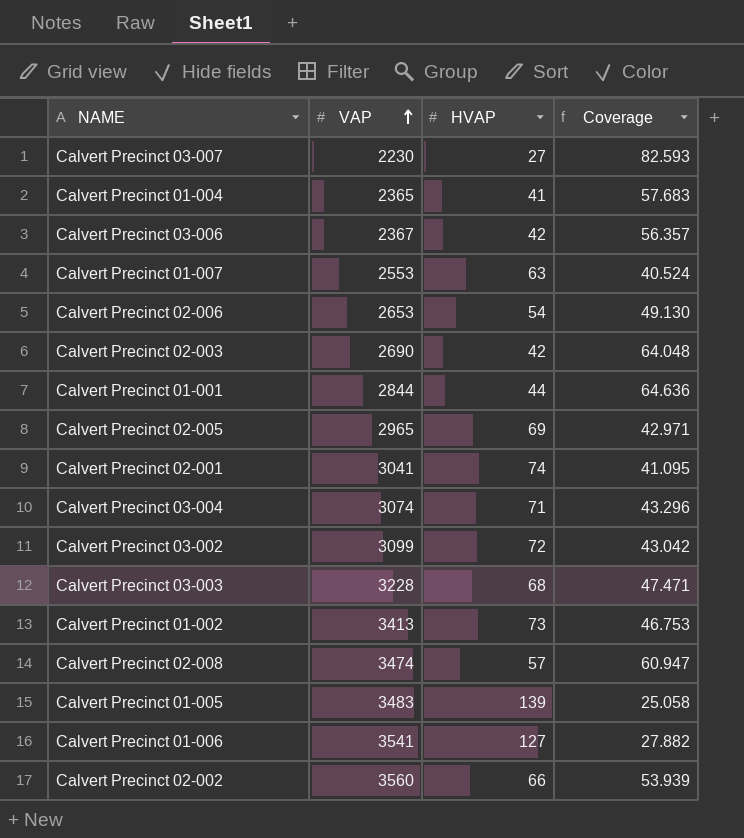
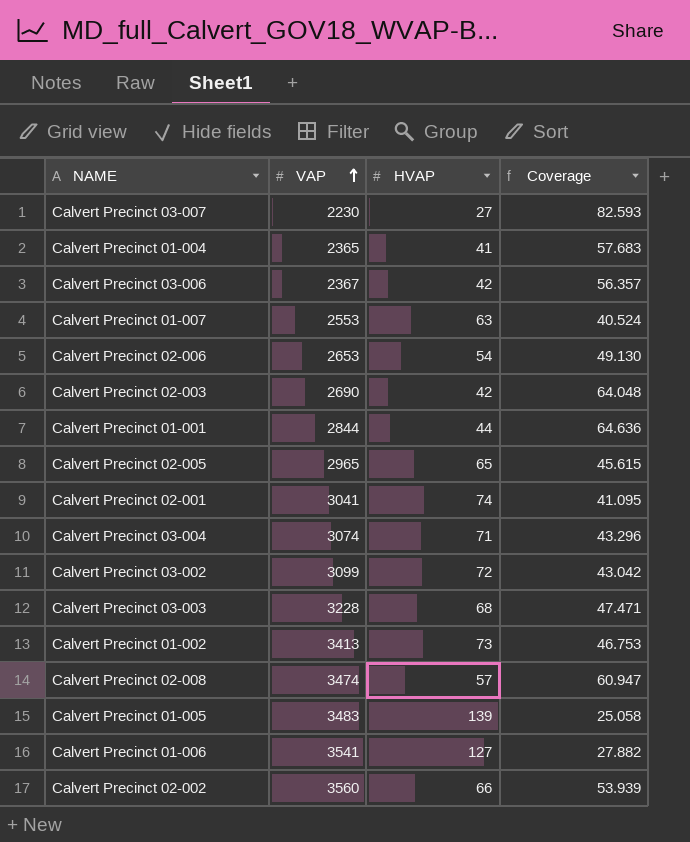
Calvert Precinct 02-005 | HVAP: 69 -> 65
Calvert Precinct 02-005 | Coverage: 42.971 -> 45.615

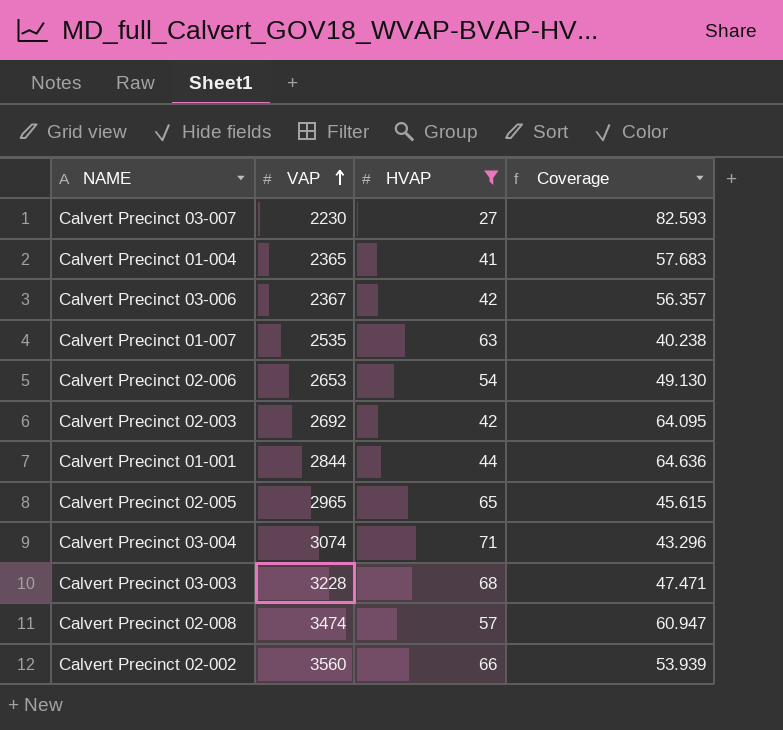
filter: none -> HVAP <= 71
Calvert Precinct 01-007 | VAP: 2553 -> 2535
Calvert Precinct 01-007 | Coverage: 40.524 -> 40.238
Calvert Precinct 02-003 | VAP: 2690 -> 2692
Calvert Precinct 02-003 | Coverage: 64.048 -> 64.095

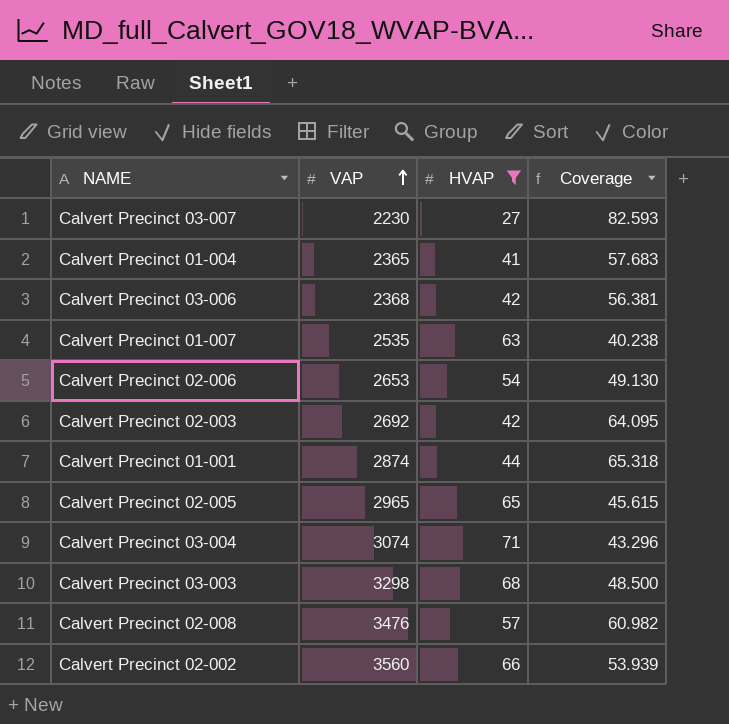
Calvert Precinct 03-006 | VAP: 2367 -> 2368
Calvert Precinct 03-006 | Coverage: 56.357 -> 56.381
Calvert Precinct 01-001 | VAP: 2844 -> 2874
Calvert Precinct 01-001 | Coverage: 64.636 -> 65.318
Calvert Precinct 03-003 | VAP: 3228 -> 3298
Calvert Precinct 03-003 | Coverage: 47.471 -> 48.500
Calvert Precinct 02-008 | VAP: 3474 -> 3476
Calvert Precinct 02-008 | Coverage: 60.947 -> 60.982

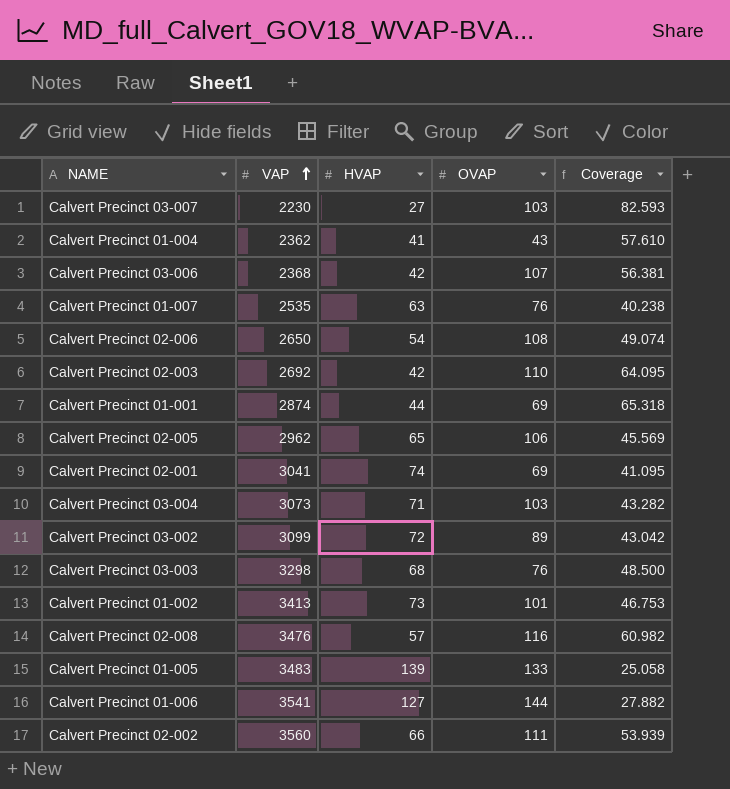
filter: HVAP <= 71 -> none
column OVAP | position: none -> 4
Calvert Precinct 01-004 | VAP: 2365 -> 2362
Calvert Precinct 01-004 | Coverage: 57.683 -> 57.610
Calvert Precinct 02-006 | VAP: 2653 -> 2650
Calvert Precinct 02-006 | Coverage: 49.130 -> 49.074
Calvert Precinct 02-005 | VAP: 2965 -> 2962
Calvert Precinct 02-005 | Coverage: 45.615 -> 45.569
Calvert Precinct 03-004 | VAP: 3074 -> 3073
Calvert Precinct 03-004 | Coverage: 43.296 -> 43.282

